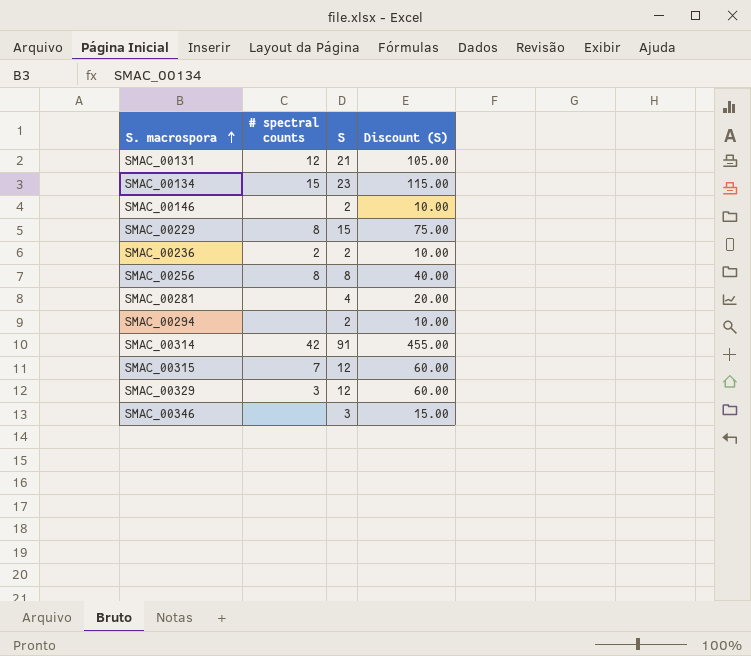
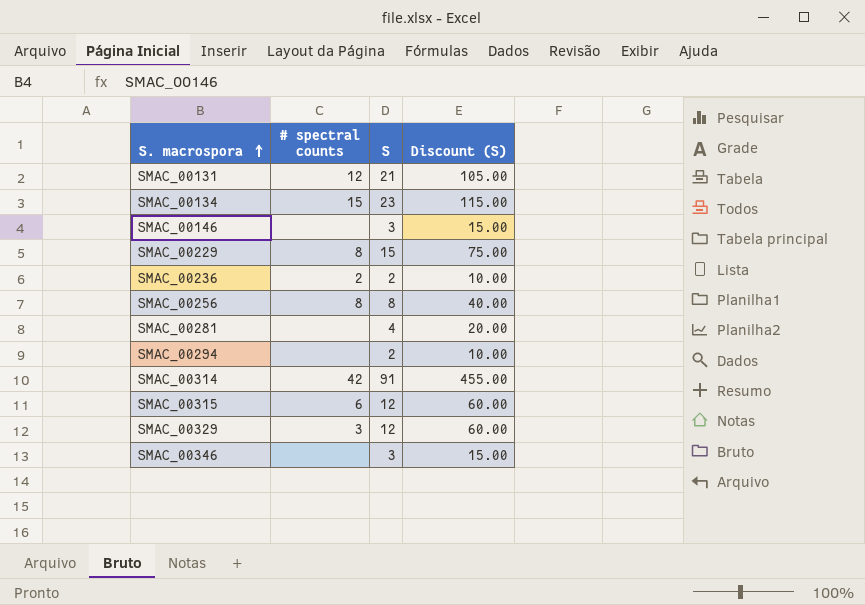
SMAC_00146 | S: 2 -> 3
SMAC_00146 | Discount (S): 10.00 -> 15.00
SMAC_00315 | # spectral counts: 7 -> 6

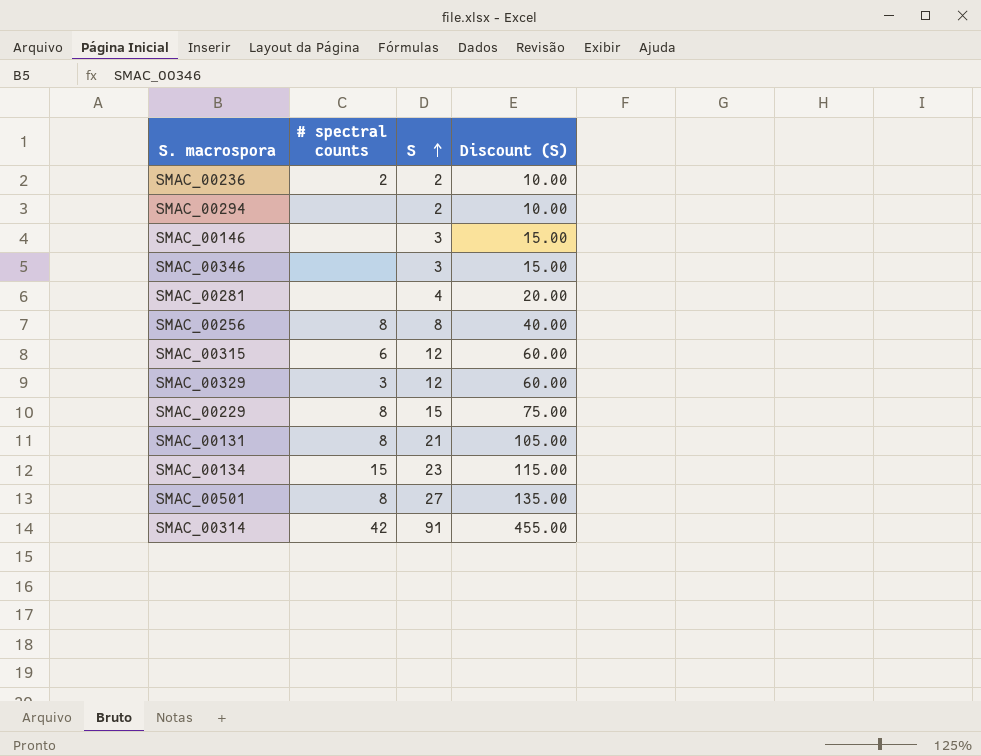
row order: S. macrospora ascending -> S ascending
SMAC_00131 | # spectral counts: 12 -> 8
row SMAC_00501: none -> 8 | 27 | 135.00

